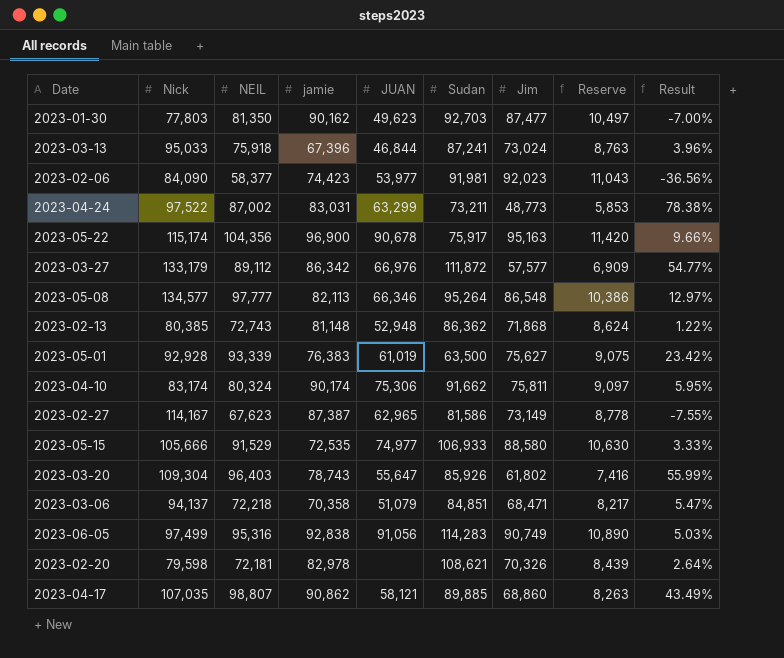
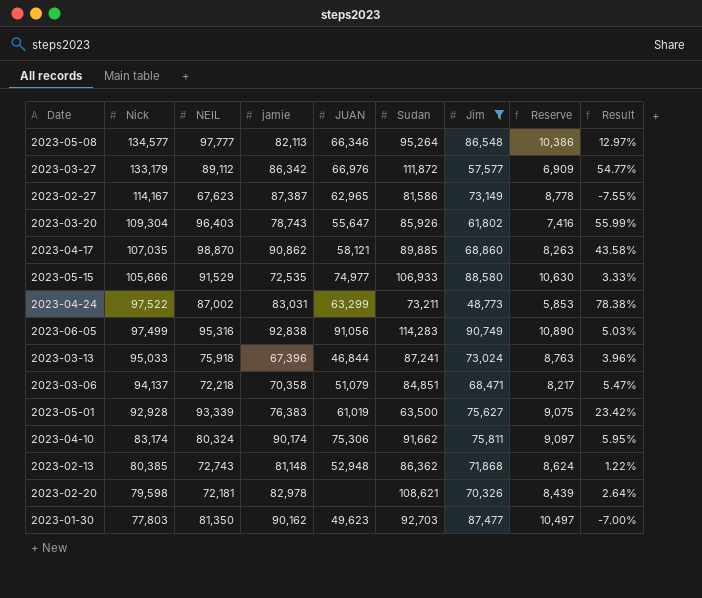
filter: none -> Jim <= 90,749
row order: none -> Nick descending
2023-04-17 | NEIL: 98,807 -> 98,870
2023-04-17 | Result: 43.49% -> 43.58%

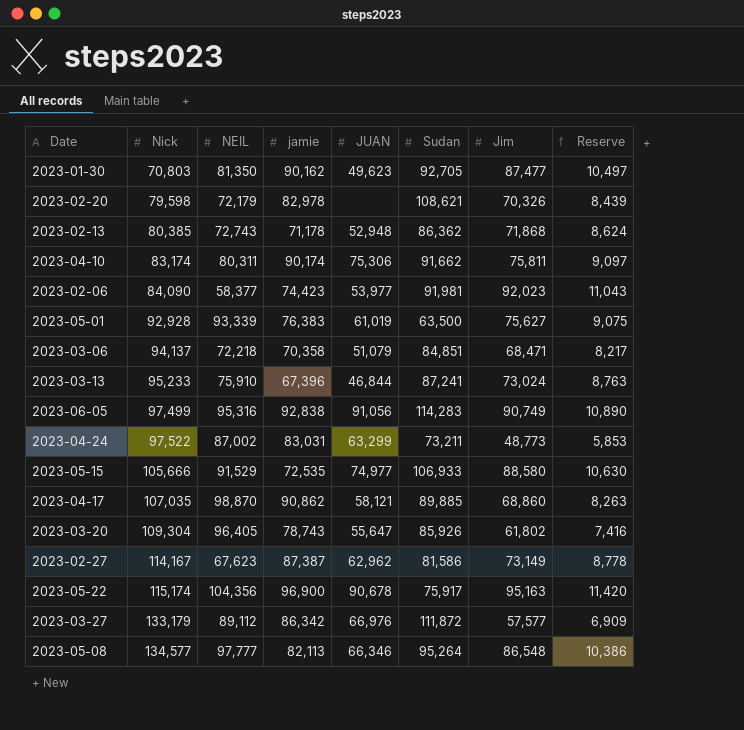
filter: Jim <= 90,749 -> none
row order: Nick descending -> Nick ascending
column Result | formula: ([NEIL] - [Jim]) / [Jim] -> none
2023-01-30 | Nick: 77,803 -> 70,803
2023-01-30 | Sudan: 92,703 -> 92,705
2023-02-20 | NEIL: 72,181 -> 72,179
2023-02-13 | jamie: 81,148 -> 71,178
2023-04-10 | NEIL: 80,324 -> 80,311
2023-03-13 | Nick: 95,033 -> 95,233
2023-03-13 | NEIL: 75,918 -> 75,910
2023-03-20 | NEIL: 96,403 -> 96,405
2023-02-27 | JUAN: 62,965 -> 62,962

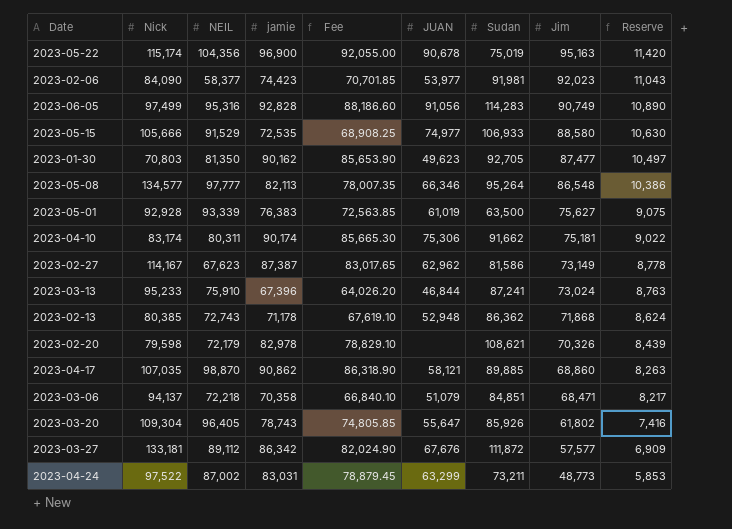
row order: Nick ascending -> Jim descending
column Fee | formula: none -> [jamie] * 0.95
2023-05-22 | Sudan: 75,917 -> 75,019
2023-06-05 | jamie: 92,838 -> 92,828
2023-04-10 | Jim: 75,811 -> 75,181
2023-04-10 | Reserve: 9,097 -> 9,022
2023-03-27 | Nick: 133,179 -> 133,181
2023-03-27 | JUAN: 66,976 -> 67,676

